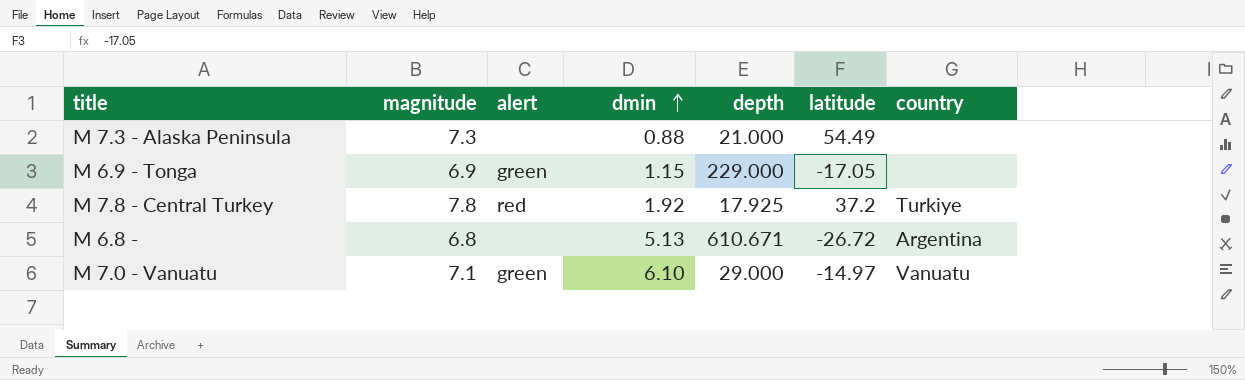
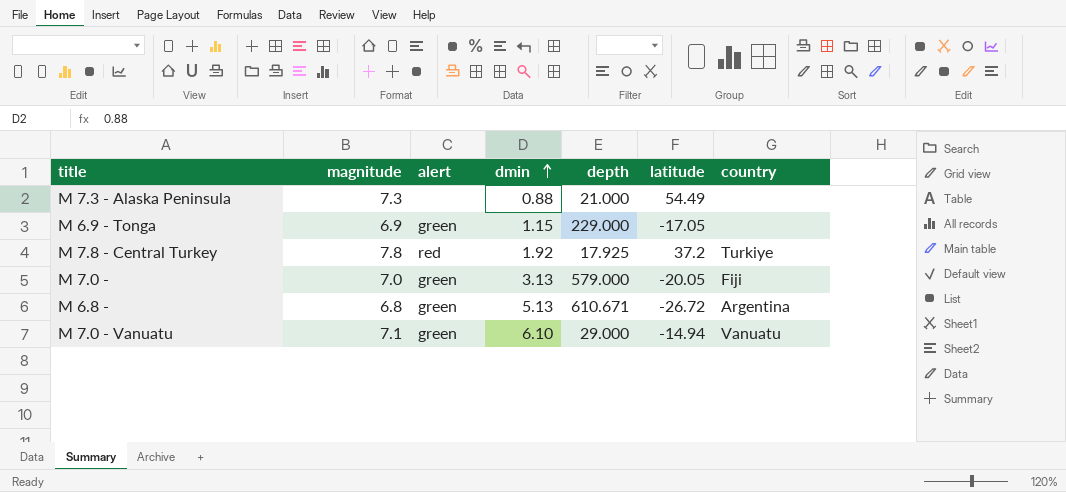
row M 7.0 -: none -> 7.0 | green | 3.13 | 579.000 | -20.05 | Fiji
M 6.8 - | alert: none -> green
M 7.0 - Vanuatu | latitude: -14.97 -> -14.94

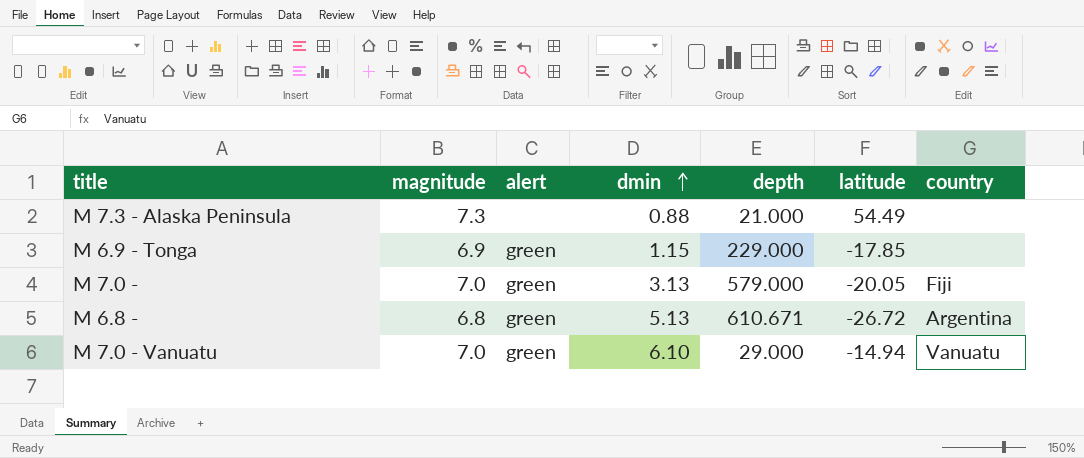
row M 7.8 - Central Turkey: 7.8 | red | 1.92 | 17.925 | 37.2 | Turkiye -> none
M 6.9 - Tonga | latitude: -17.05 -> -17.85
M 7.0 - Vanuatu | magnitude: 7.1 -> 7.0

